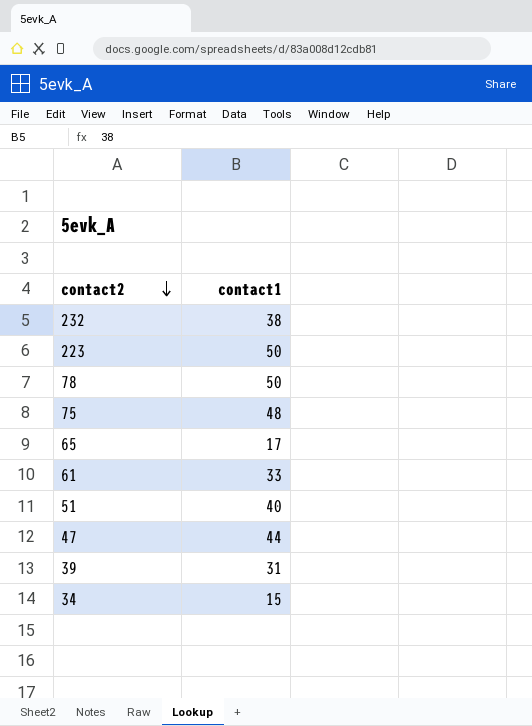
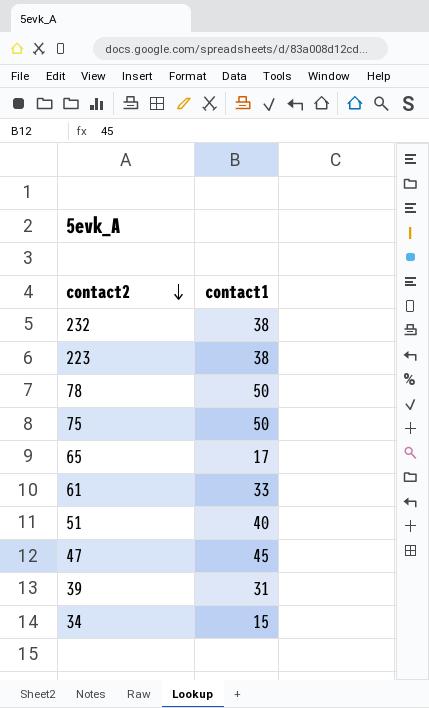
223 | contact1: 50 -> 38
75 | contact1: 48 -> 50
47 | contact1: 44 -> 45

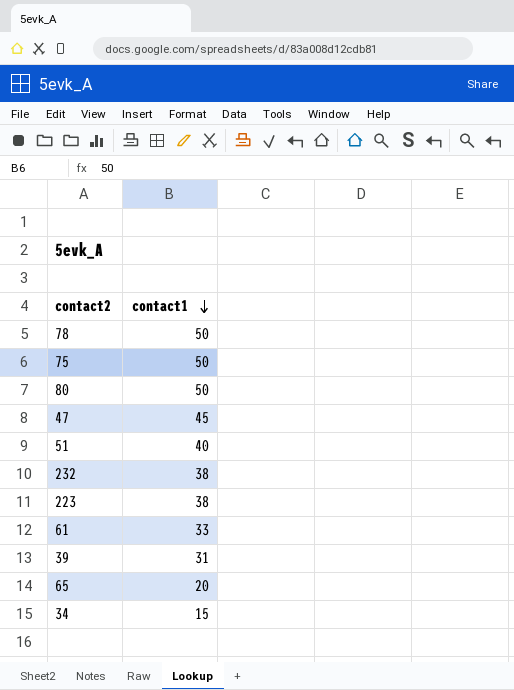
row order: contact2 descending -> contact1 descending
row 80: none -> 50
65 | contact1: 17 -> 20

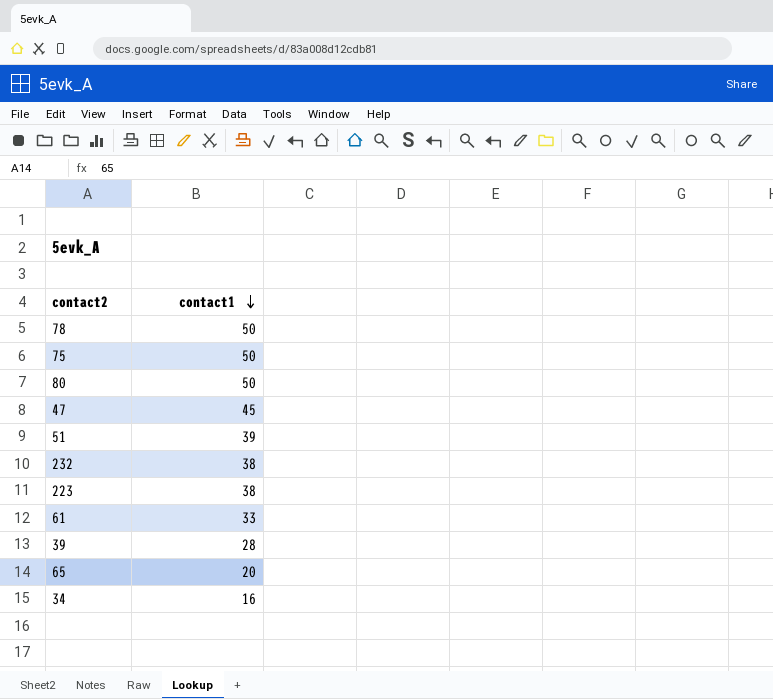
51 | contact1: 40 -> 39
39 | contact1: 31 -> 28
34 | contact1: 15 -> 16

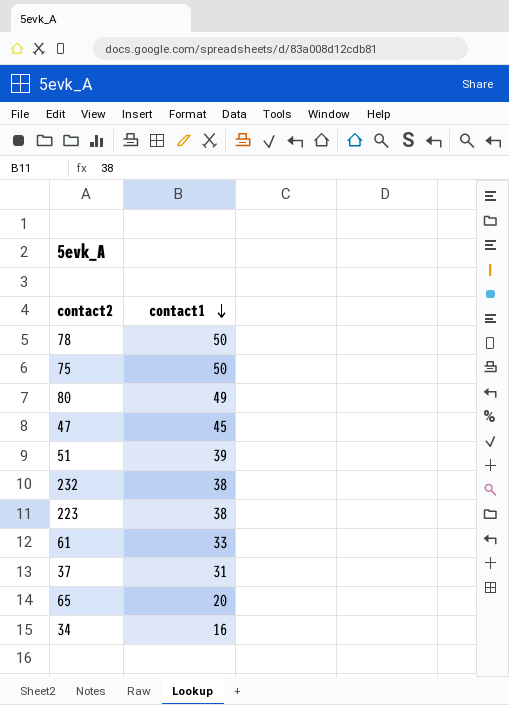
row 39: 28 -> none
80 | contact1: 50 -> 49
row 37: none -> 31

